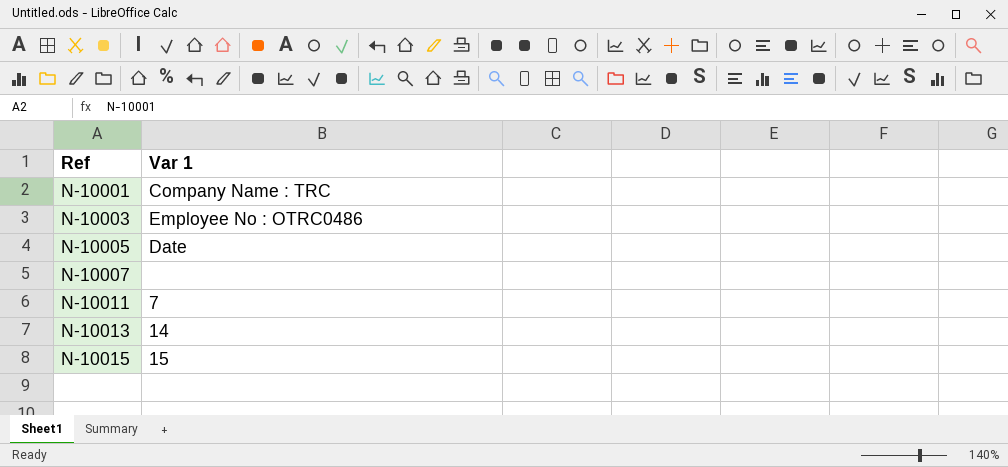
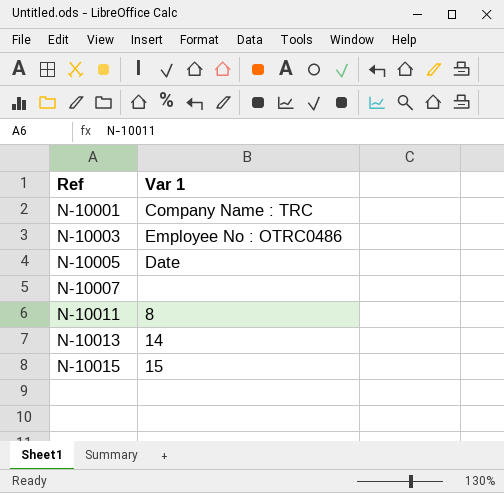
N-10011 | Var 1: 7 -> 8

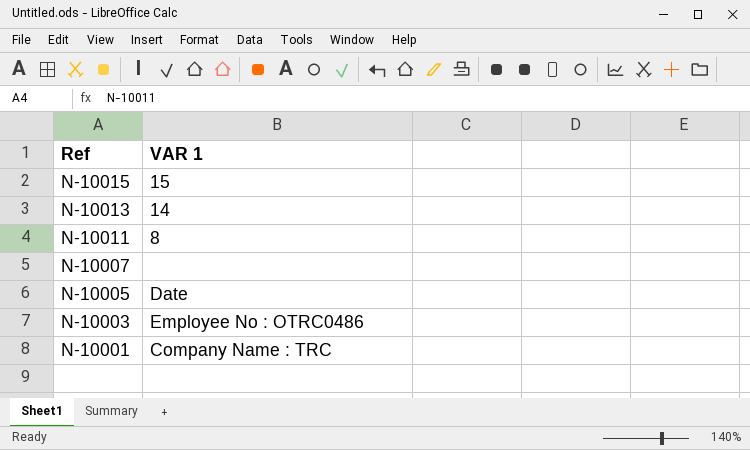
row order: Ref ascending -> Ref descending
column name: Var 1 -> VAR 1

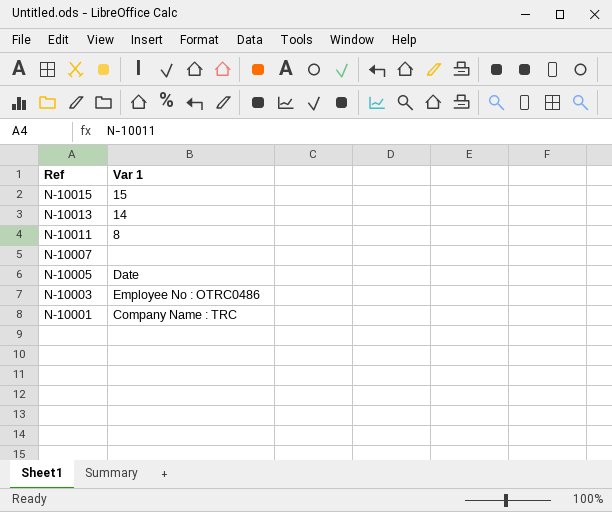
column name: VAR 1 -> Var 1

